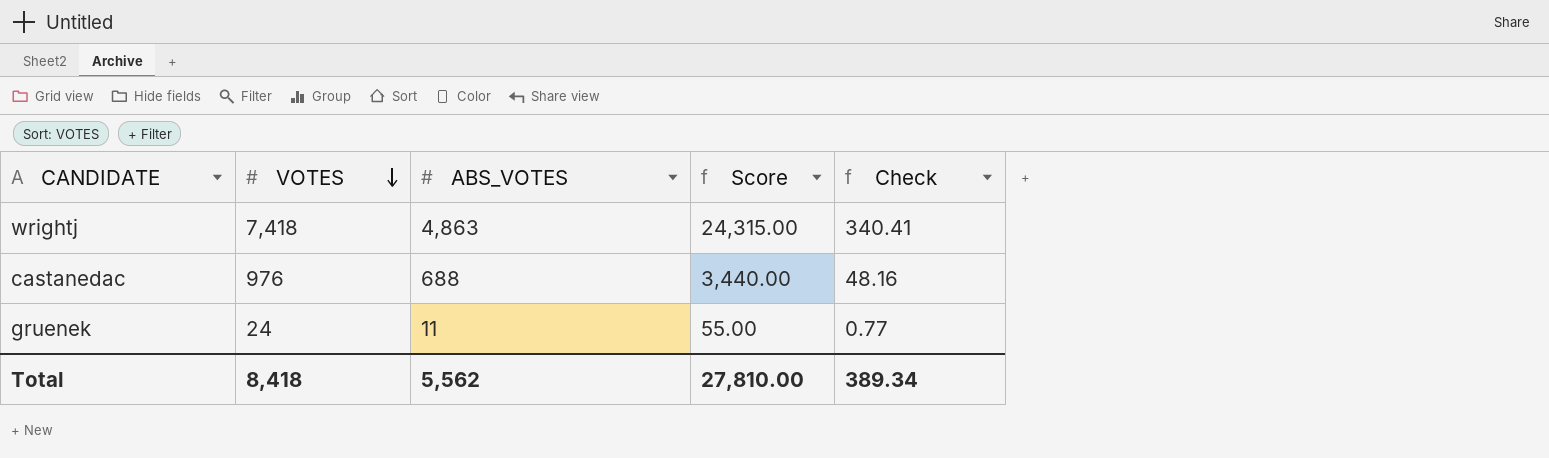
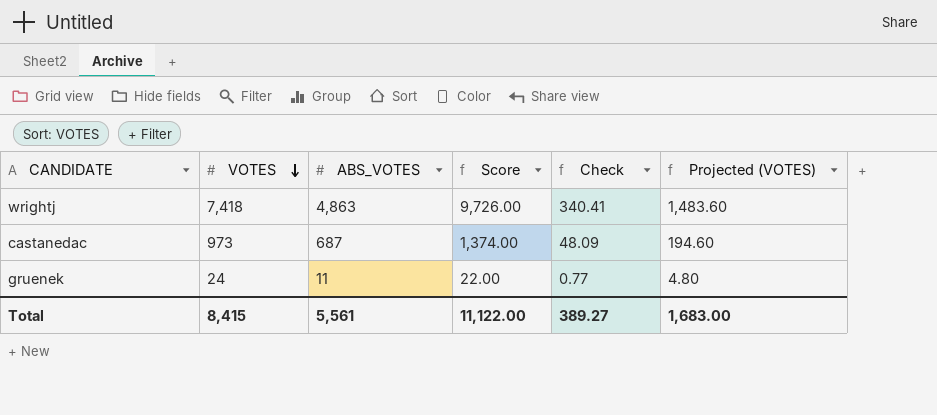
column Score | formula: [ABS_VOTES] * 5 -> [ABS_VOTES] * 2
column Projected (VOTES) | formula: none -> [VOTES] * 0.2
castanedac | VOTES: 976 -> 973
castanedac | ABS_VOTES: 688 -> 687
castanedac | Check: 48.16 -> 48.09
Total | VOTES: 8,418 -> 8,415
Total | ABS_VOTES: 5,562 -> 5,561
Total | Score: 27,810.00 -> 11,122.00
Total | Check: 389.34 -> 389.27

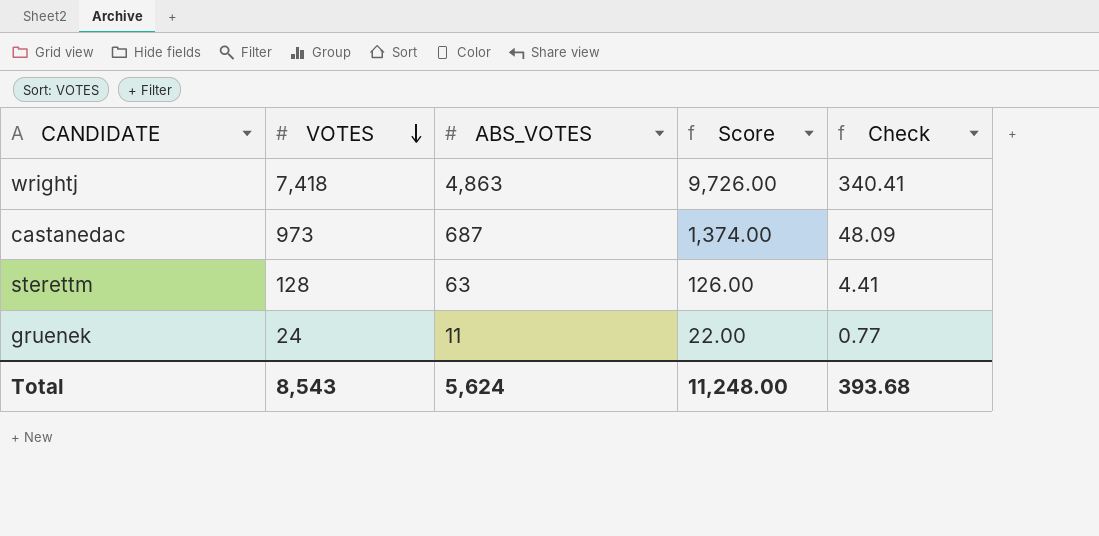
column Projected (VOTES) | formula: [VOTES] * 0.2 -> none
row sterettm: none -> 128 | 63 | 126.00 | 4.41
Total | VOTES: 8,415 -> 8,543
Total | ABS_VOTES: 5,561 -> 5,624
Total | Score: 11,122.00 -> 11,248.00
Total | Check: 389.27 -> 393.68

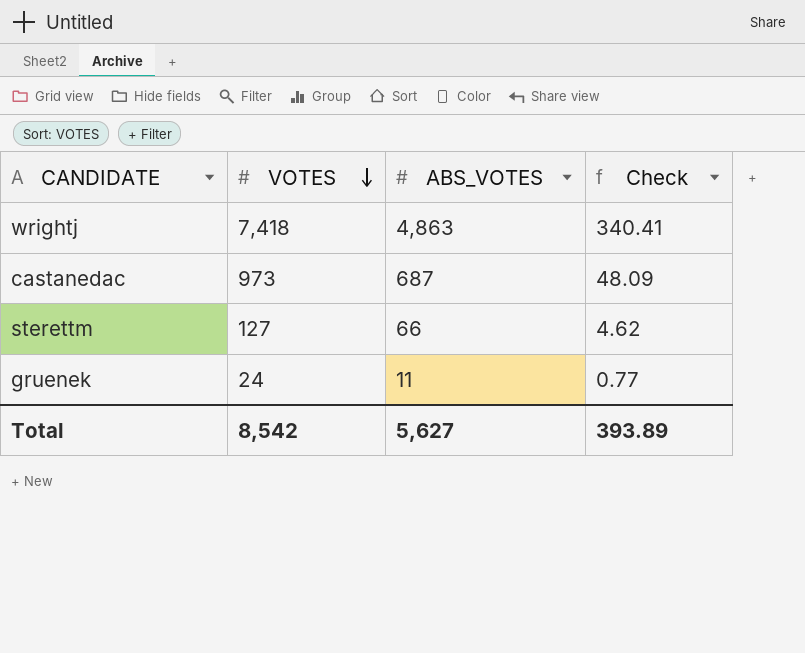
column Score | formula: [ABS_VOTES] * 2 -> none
sterettm | VOTES: 128 -> 127
sterettm | ABS_VOTES: 63 -> 66
sterettm | Check: 4.41 -> 4.62
Total | VOTES: 8,543 -> 8,542
Total | ABS_VOTES: 5,624 -> 5,627
Total | Check: 393.68 -> 393.89

